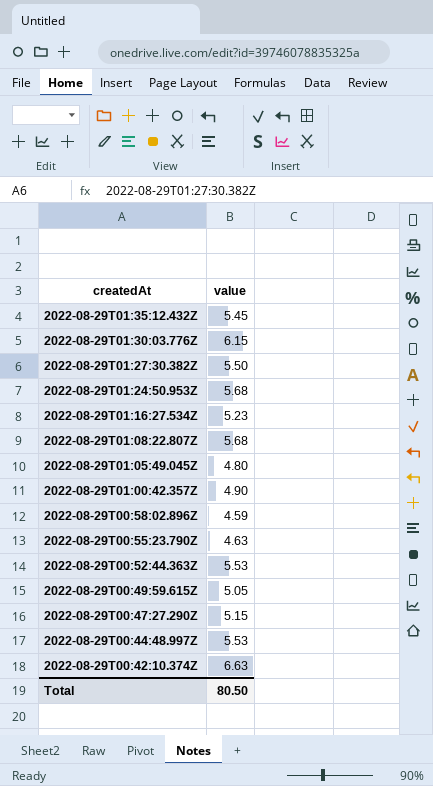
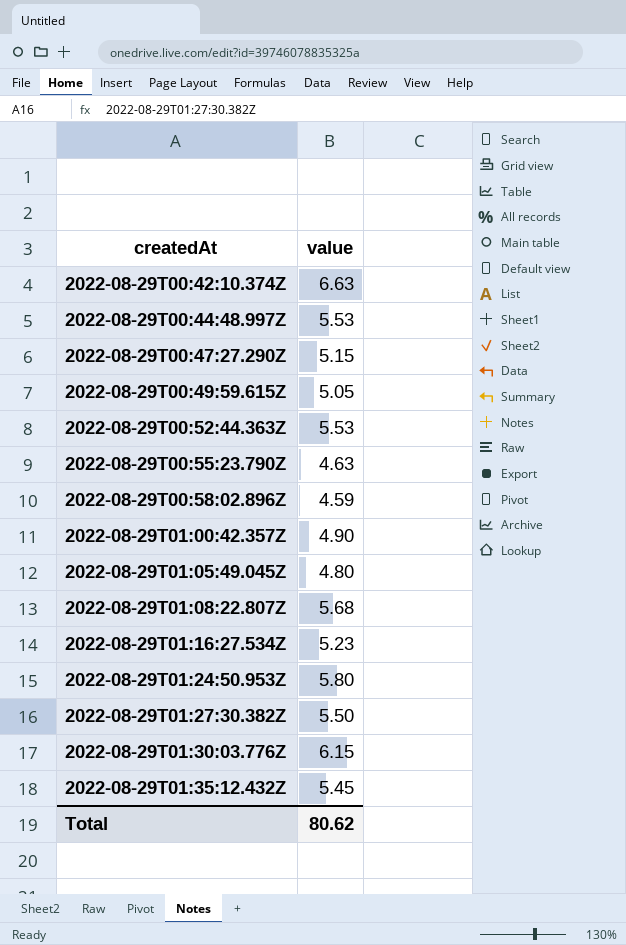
row order: createdAt descending -> createdAt ascending
2022-08-29T01:24:50.953Z | value: 5.68 -> 5.80
Total | value: 80.50 -> 80.62

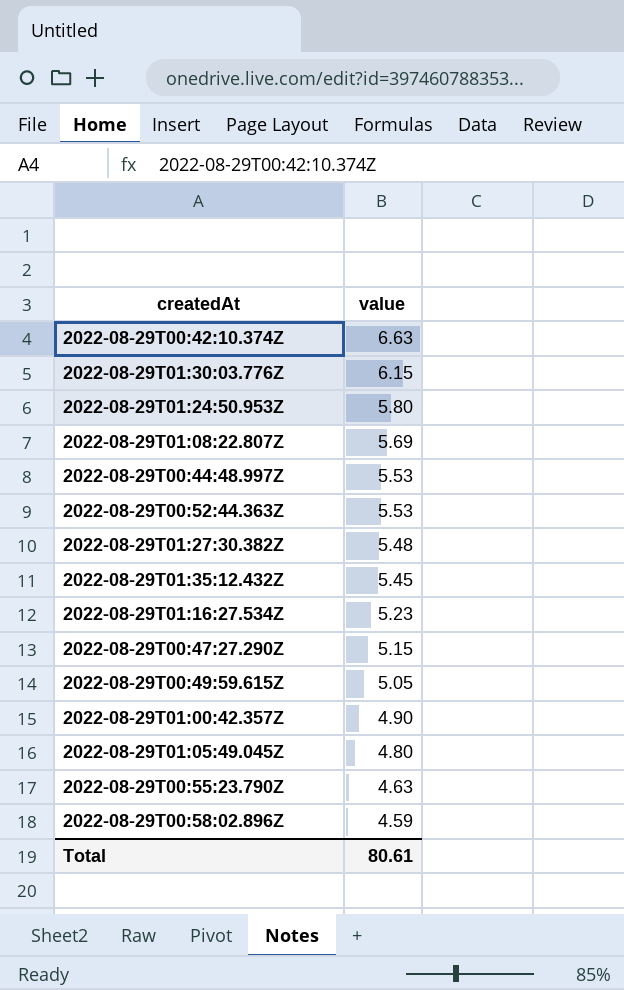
row order: createdAt ascending -> value descending
2022-08-29T01:08:22.807Z | value: 5.68 -> 5.69
2022-08-29T01:27:30.382Z | value: 5.50 -> 5.48
Total | value: 80.62 -> 80.61

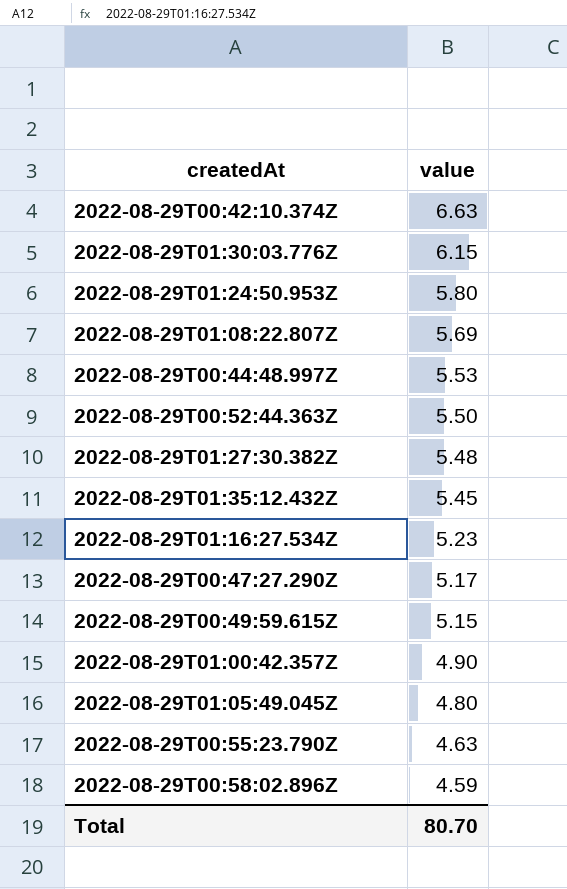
2022-08-29T00:52:44.363Z | value: 5.53 -> 5.50
2022-08-29T00:47:27.290Z | value: 5.15 -> 5.17
2022-08-29T00:49:59.615Z | value: 5.05 -> 5.15
Total | value: 80.61 -> 80.70

